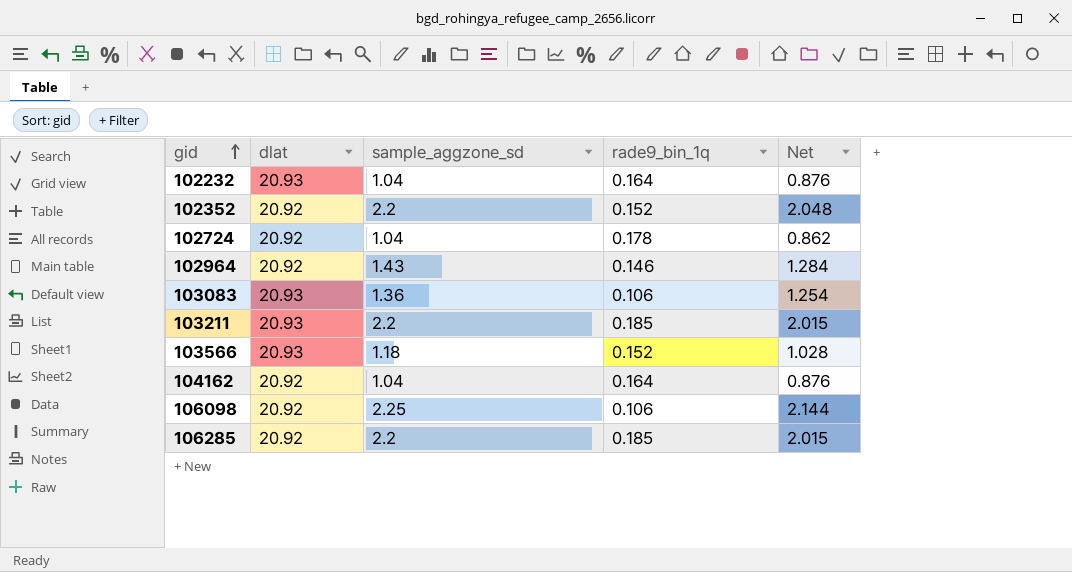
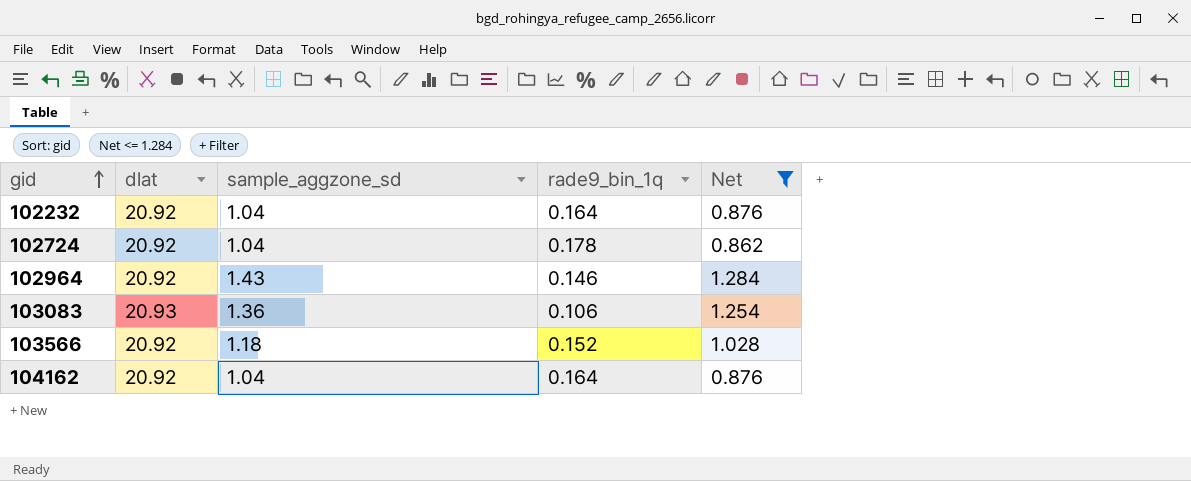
filter: none -> Net <= 1.284
102232 | dlat: 20.93 -> 20.92
103566 | dlat: 20.93 -> 20.92

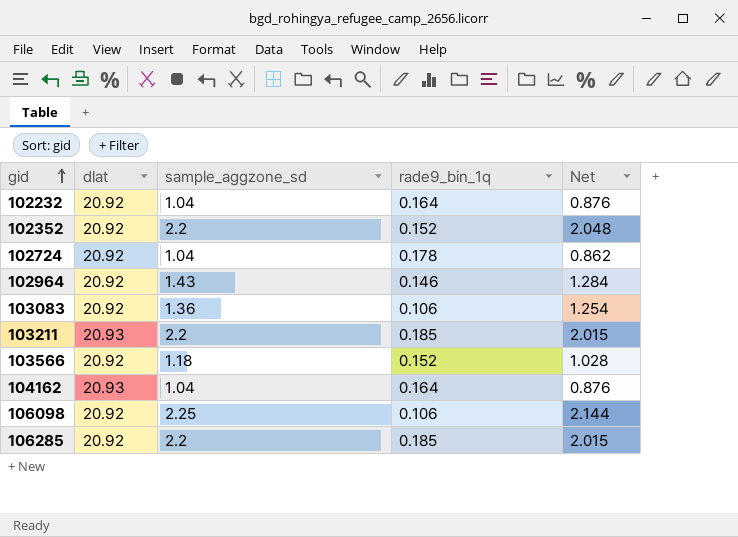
filter: Net <= 1.284 -> none
103083 | dlat: 20.93 -> 20.92
104162 | dlat: 20.92 -> 20.93

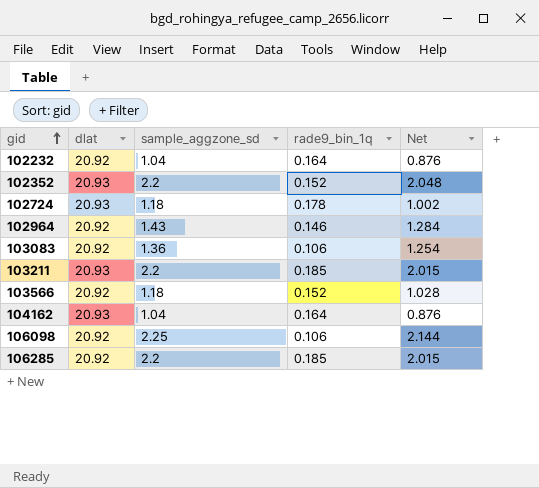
102352 | dlat: 20.92 -> 20.93
102724 | dlat: 20.92 -> 20.93
102724 | sample_aggzone_sd: 1.04 -> 1.18
102724 | Net: 0.862 -> 1.002

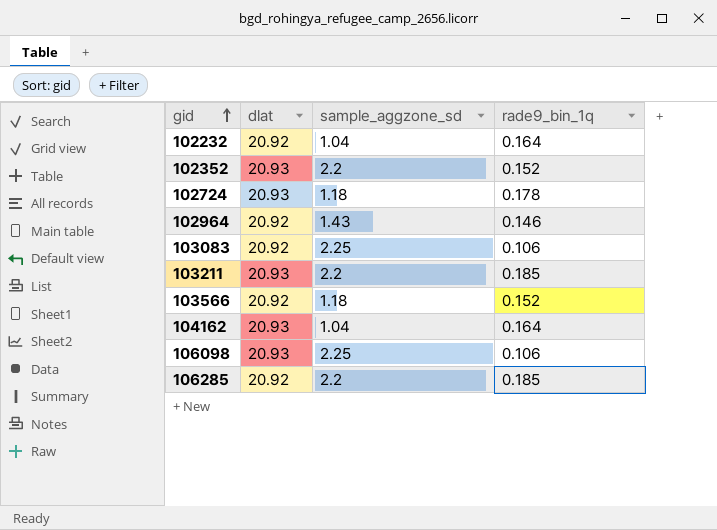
column Net | formula: [sample_aggzone_sd] - [rade9_bin_1q] -> none
103083 | sample_aggzone_sd: 1.36 -> 2.25
106098 | dlat: 20.92 -> 20.93

